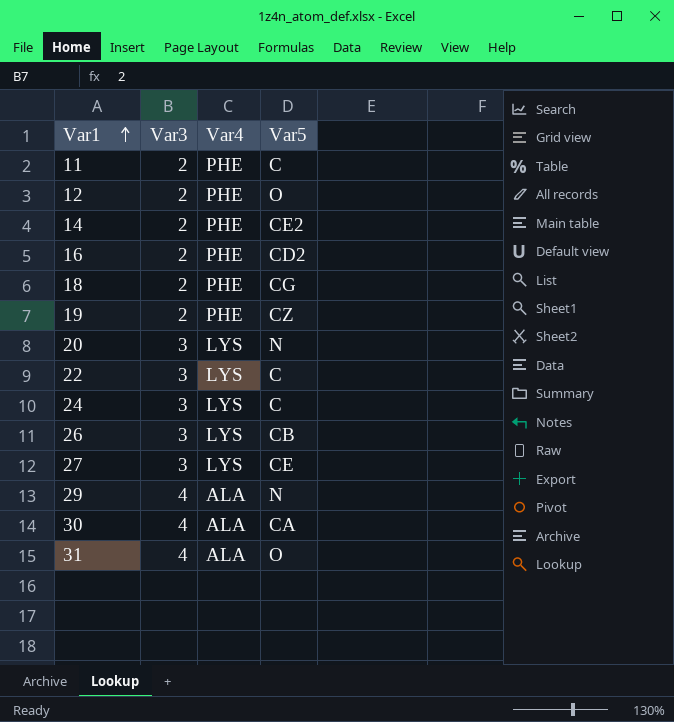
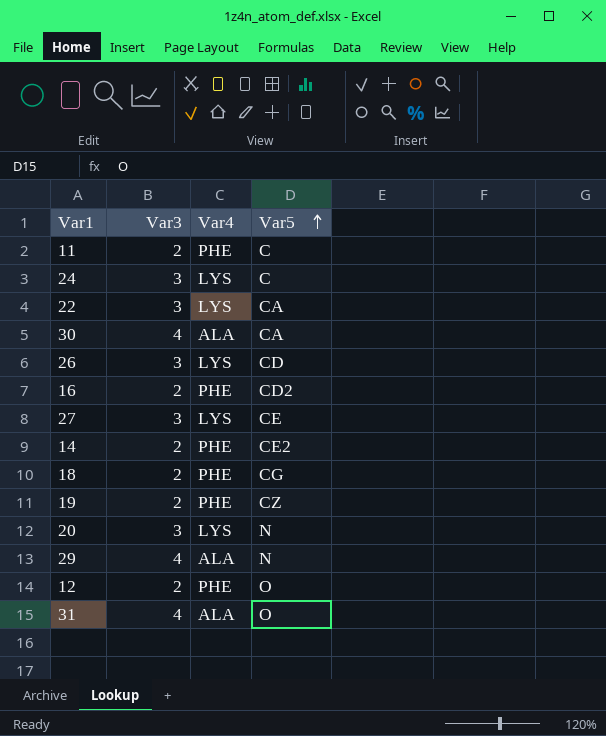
row order: Var1 ascending -> Var5 ascending
22 | Var5: C -> CA
26 | Var5: CB -> CD

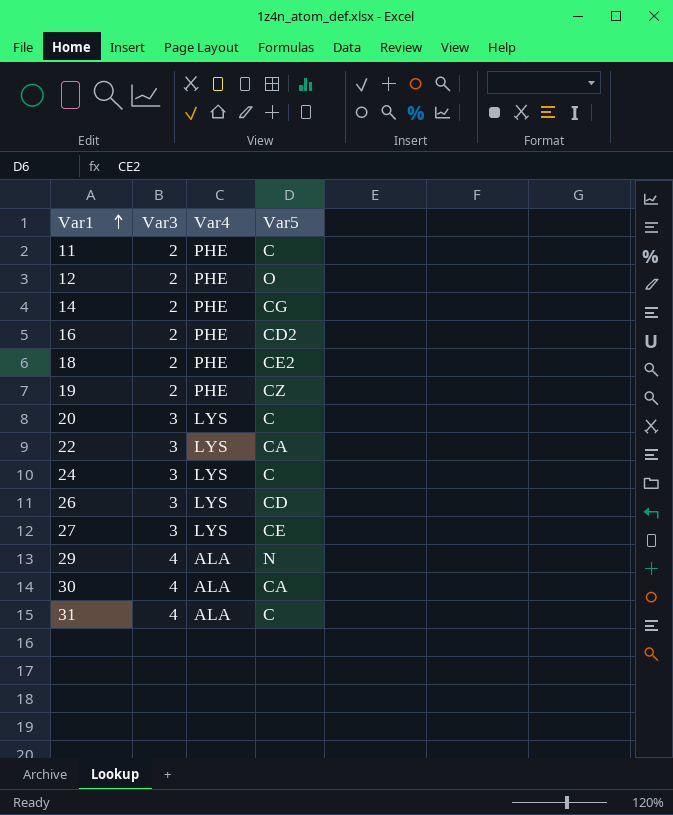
row order: Var5 ascending -> Var1 ascending
14 | Var5: CE2 -> CG
18 | Var5: CG -> CE2
20 | Var5: N -> C
31 | Var5: O -> C

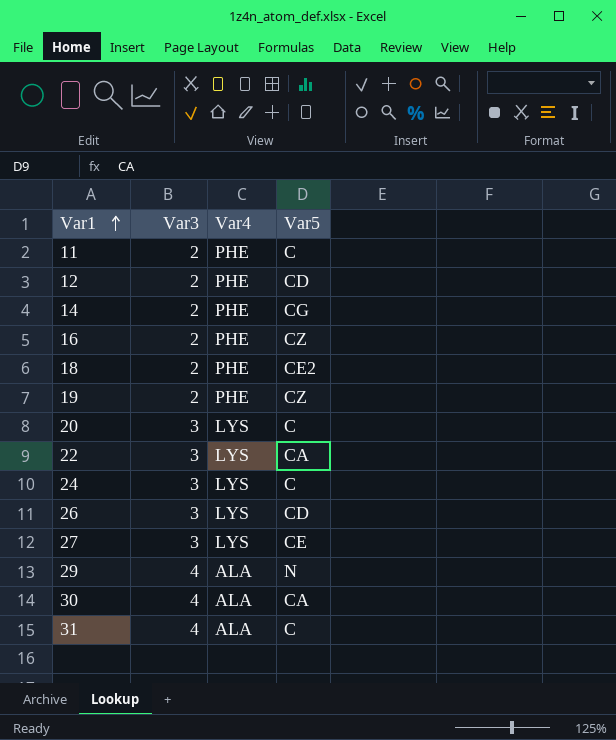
12 | Var5: O -> CD
16 | Var5: CD2 -> CZ

